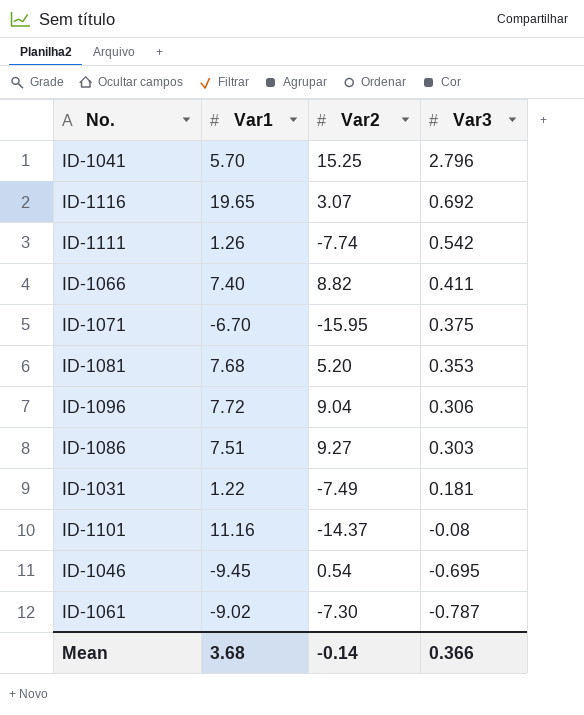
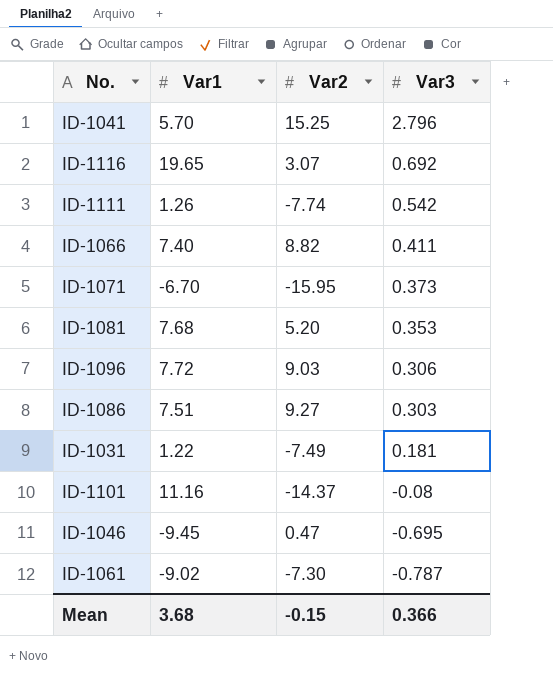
ID-1071 | Var3: 0.375 -> 0.373
ID-1096 | Var2: 9.04 -> 9.03
ID-1046 | Var2: 0.54 -> 0.47
Mean | Var2: -0.14 -> -0.15

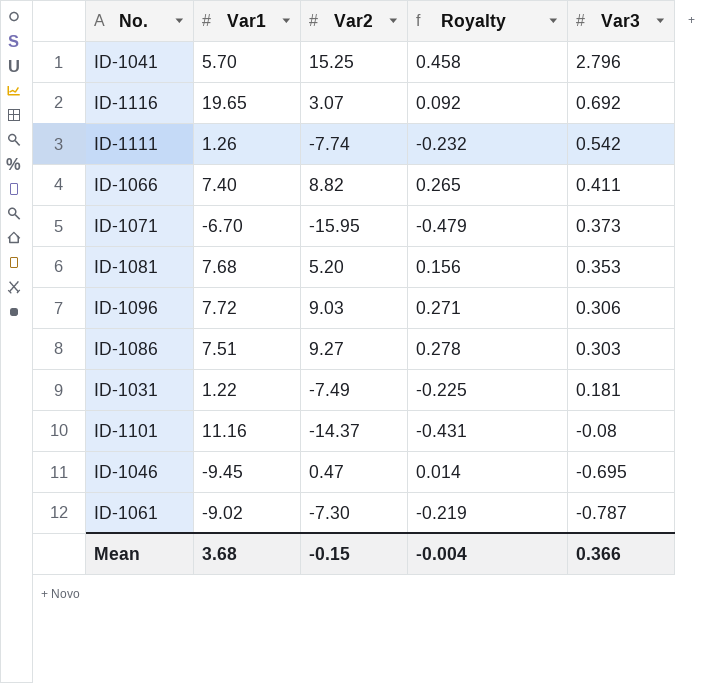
column Royalty | formula: none -> [Var2] * 0.03

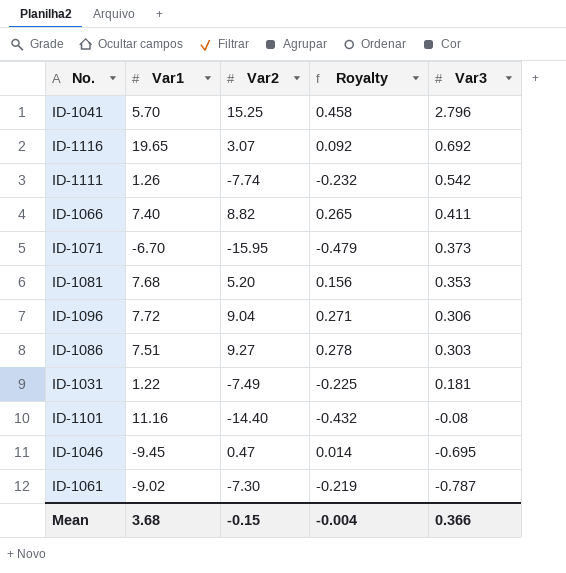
ID-1096 | Var2: 9.03 -> 9.04
ID-1101 | Var2: -14.37 -> -14.40
ID-1101 | Royalty: -0.431 -> -0.432

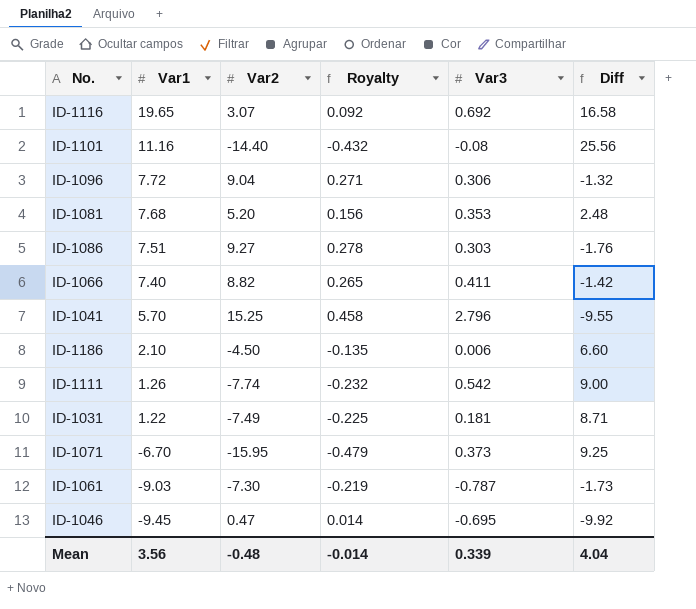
row order: Var3 descending -> Var1 descending
column Diff | formula: none -> [Var1] - [Var2]
row ID-1186: none -> 2.10 | -4.50 | -0.135 | 0.006 | 6.60
ID-1061 | Var1: -9.02 -> -9.03
Mean | Var1: 3.68 -> 3.56
Mean | Var2: -0.15 -> -0.48
Mean | Royalty: -0.004 -> -0.014
Mean | Var3: 0.366 -> 0.339

